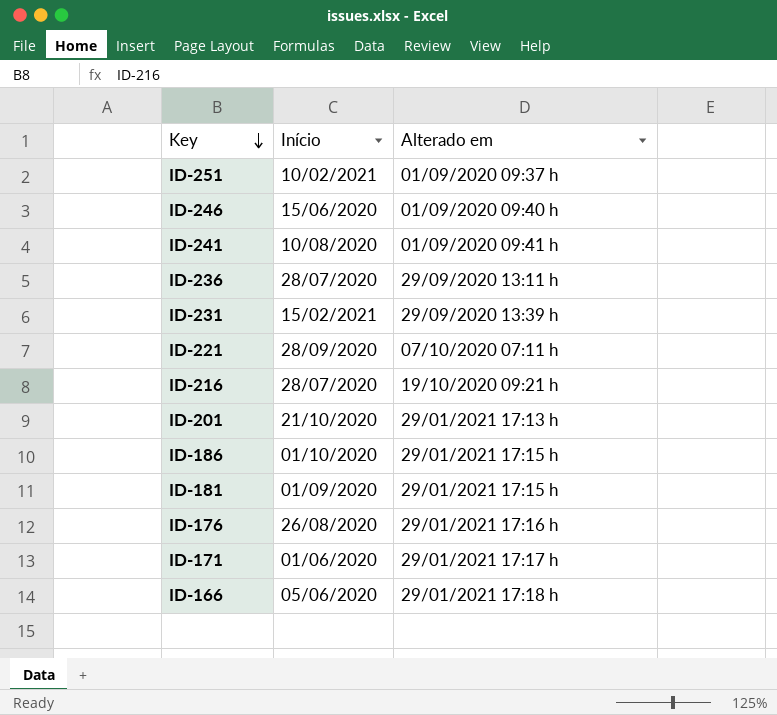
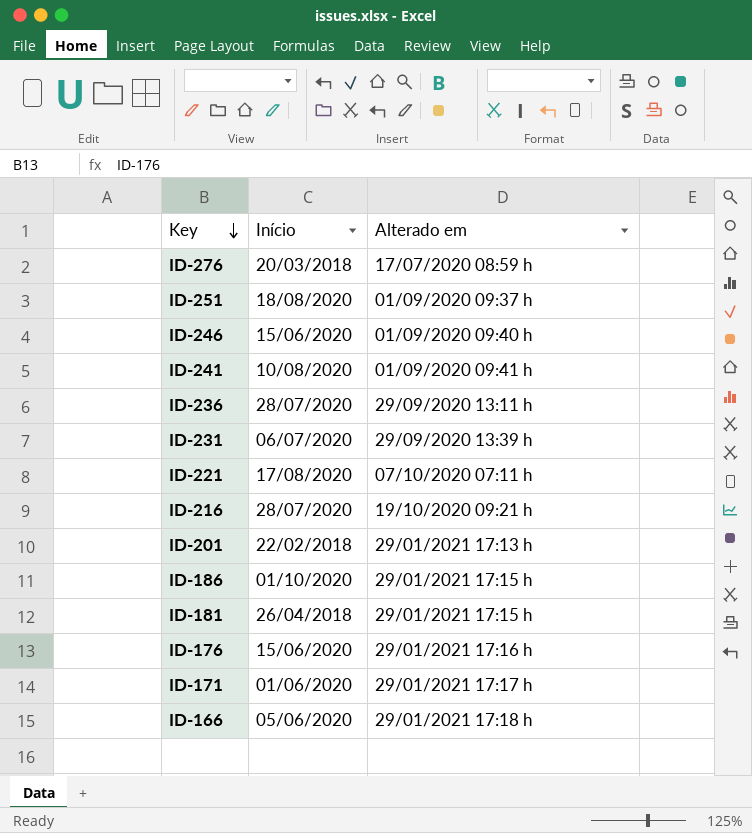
row ID-276: none -> 20/03/2018 | 17/07/2020 08:59 h
ID-251 | Início: 10/02/2021 -> 18/08/2020
ID-231 | Início: 15/02/2021 -> 06/07/2020
ID-221 | Início: 28/09/2020 -> 17/08/2020
ID-201 | Início: 21/10/2020 -> 22/02/2018
ID-181 | Início: 01/09/2020 -> 26/04/2018
ID-176 | Início: 26/08/2020 -> 15/06/2020

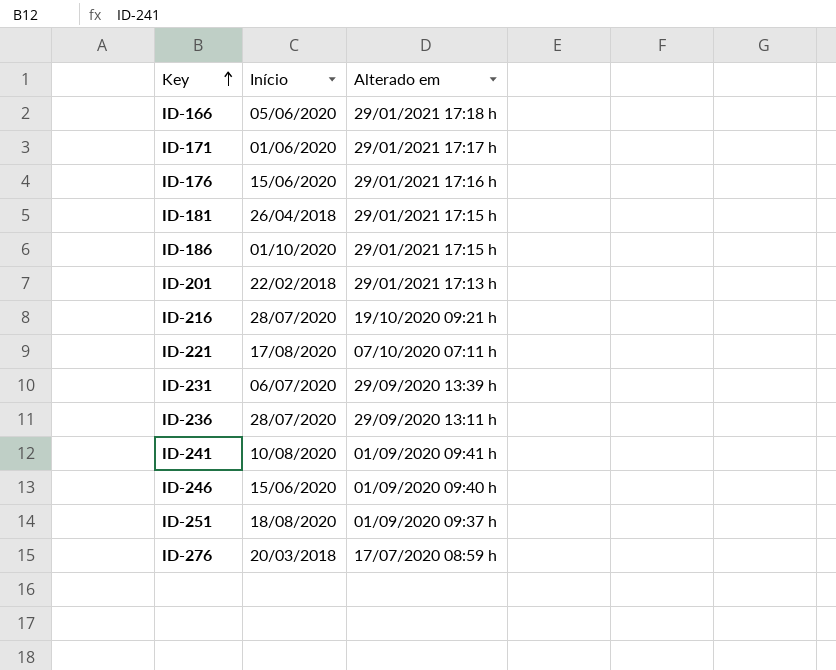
row order: Key descending -> Key ascending

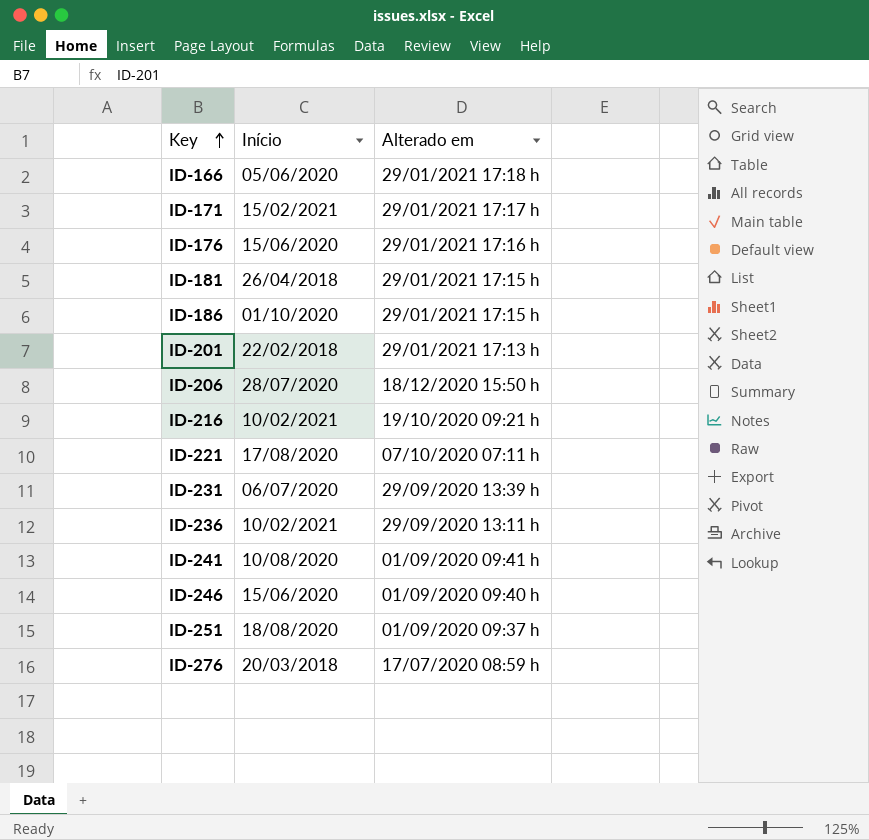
ID-171 | Início: 01/06/2020 -> 15/02/2021
row ID-206: none -> 28/07/2020 | 18/12/2020 15:50 h
ID-216 | Início: 28/07/2020 -> 10/02/2021
ID-236 | Início: 28/07/2020 -> 10/02/2021

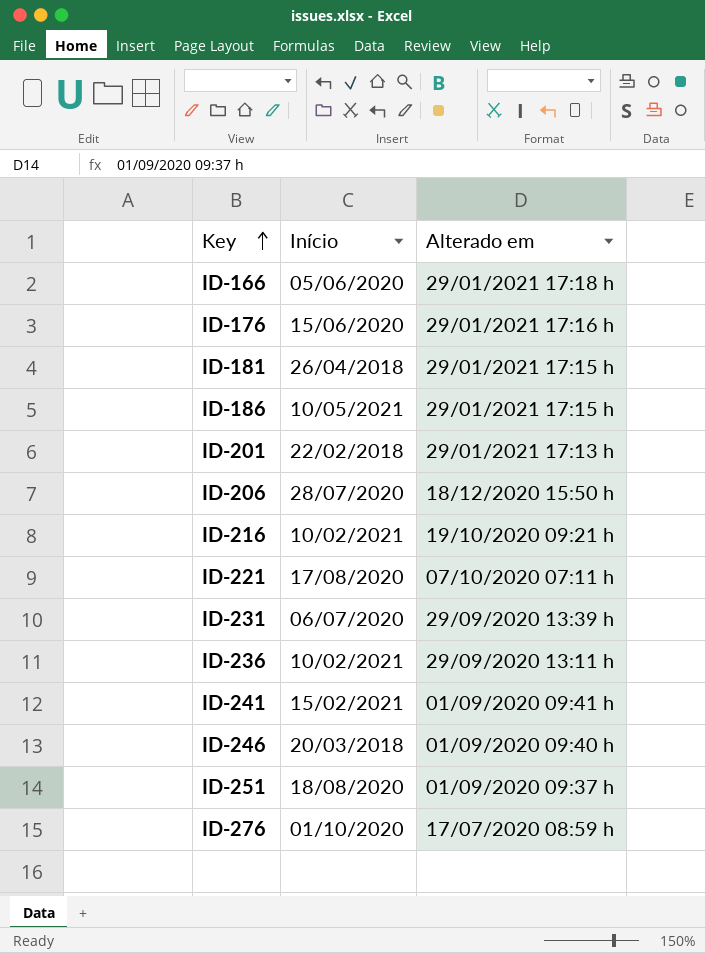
row ID-171: 15/02/2021 | 29/01/2021 17:17 h -> none
ID-186 | Início: 01/10/2020 -> 10/05/2021
ID-241 | Início: 10/08/2020 -> 15/02/2021
ID-246 | Início: 15/06/2020 -> 20/03/2018
ID-276 | Início: 20/03/2018 -> 01/10/2020

